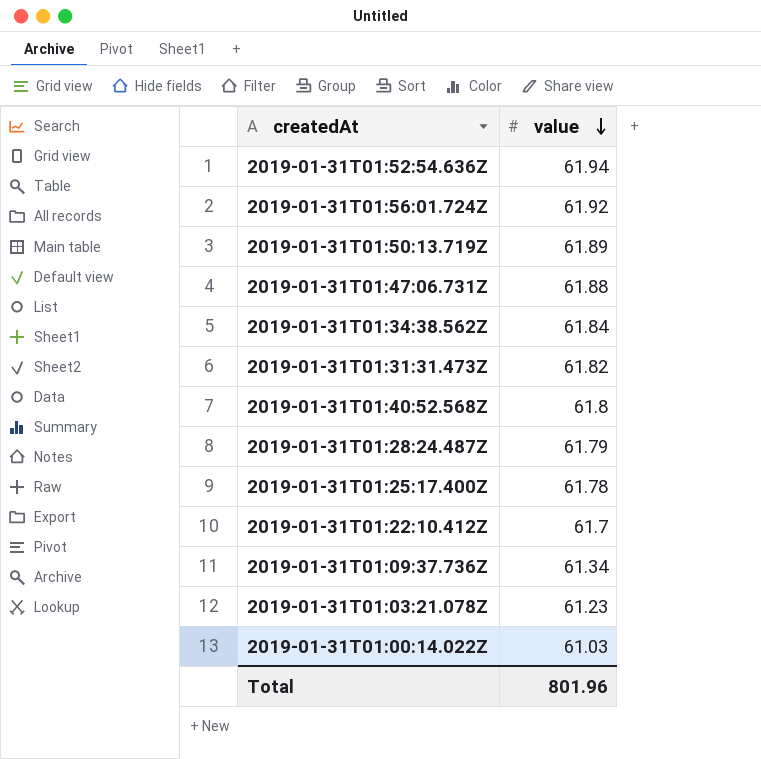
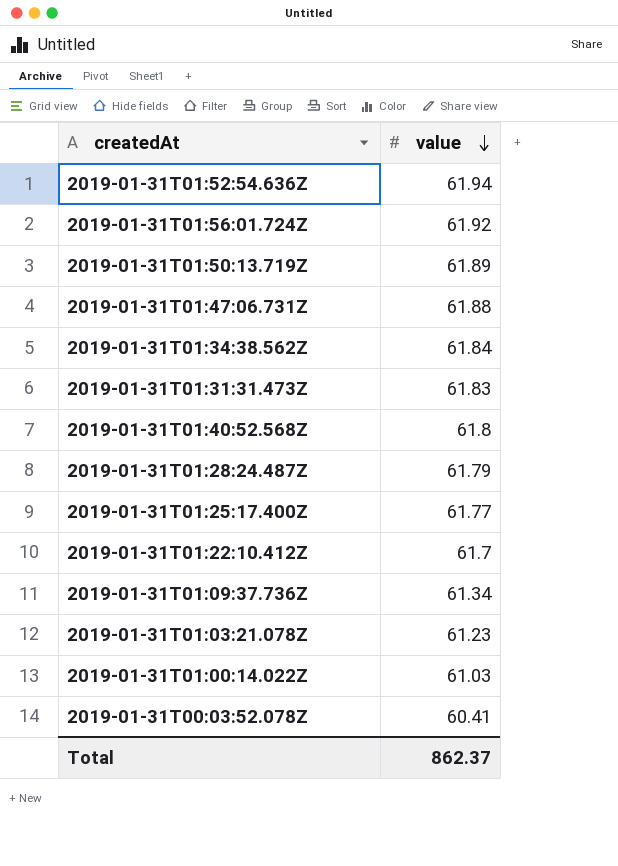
2019-01-31T01:31:31.473Z | value: 61.82 -> 61.83
2019-01-31T01:25:17.400Z | value: 61.78 -> 61.77
row 2019-01-31T00:03:52.078Z: none -> 60.41
Total | value: 801.96 -> 862.37

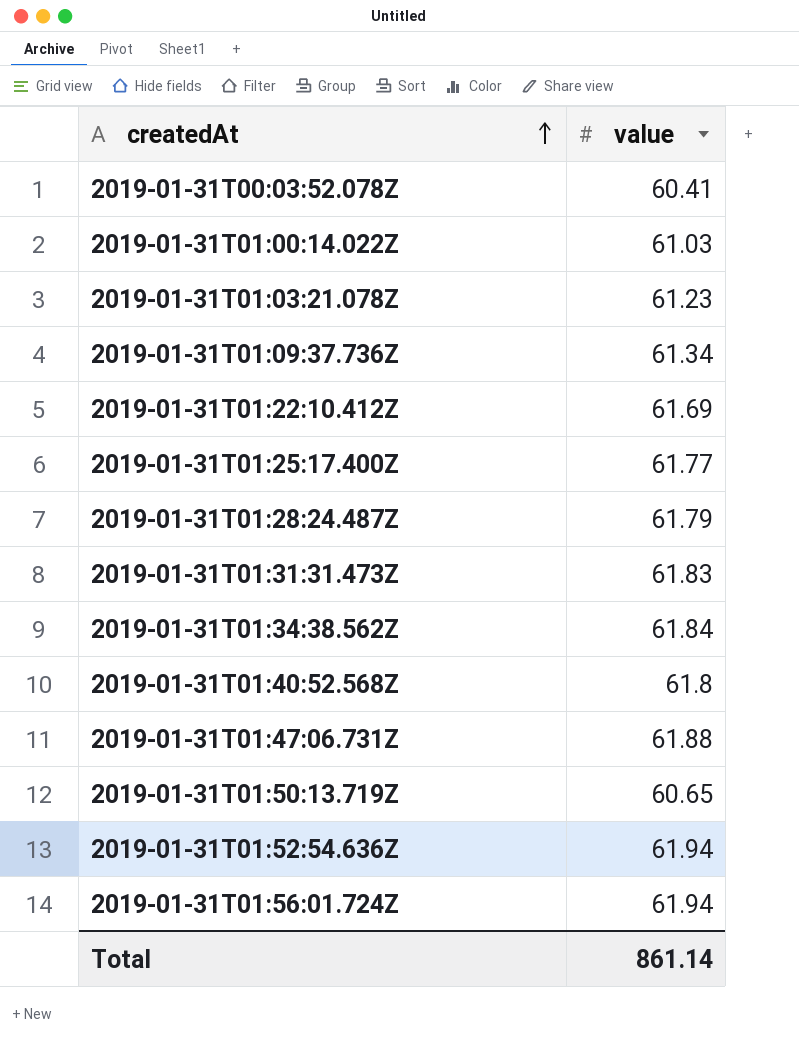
row order: value descending -> createdAt ascending
2019-01-31T01:22:10.412Z | value: 61.7 -> 61.69
2019-01-31T01:50:13.719Z | value: 61.89 -> 60.65
2019-01-31T01:56:01.724Z | value: 61.92 -> 61.94
Total | value: 862.37 -> 861.14

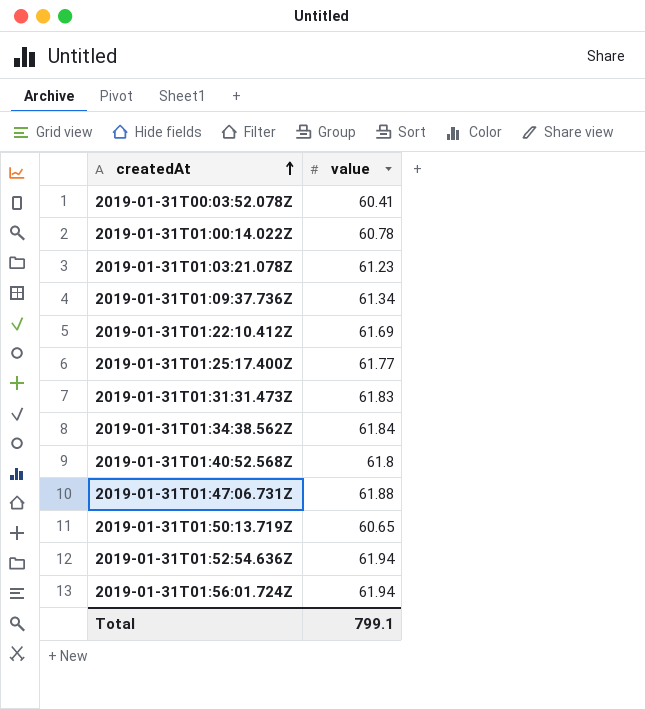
row 2019-01-31T01:28:24.487Z: 61.79 -> none
2019-01-31T01:00:14.022Z | value: 61.03 -> 60.78
Total | value: 861.14 -> 799.1

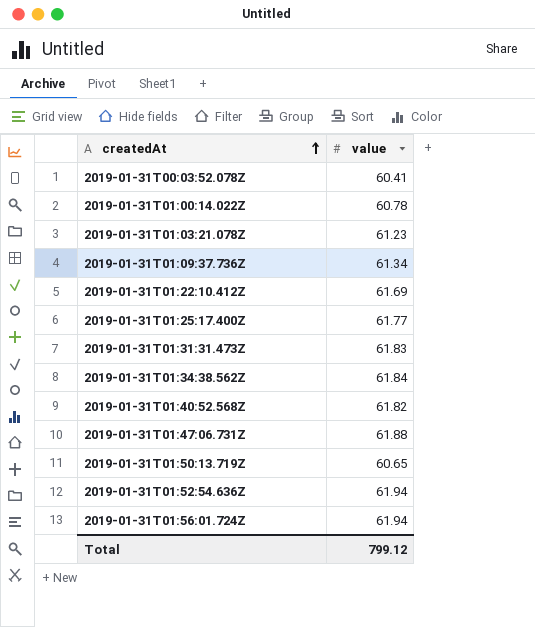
2019-01-31T01:40:52.568Z | value: 61.8 -> 61.82
Total | value: 799.1 -> 799.12

